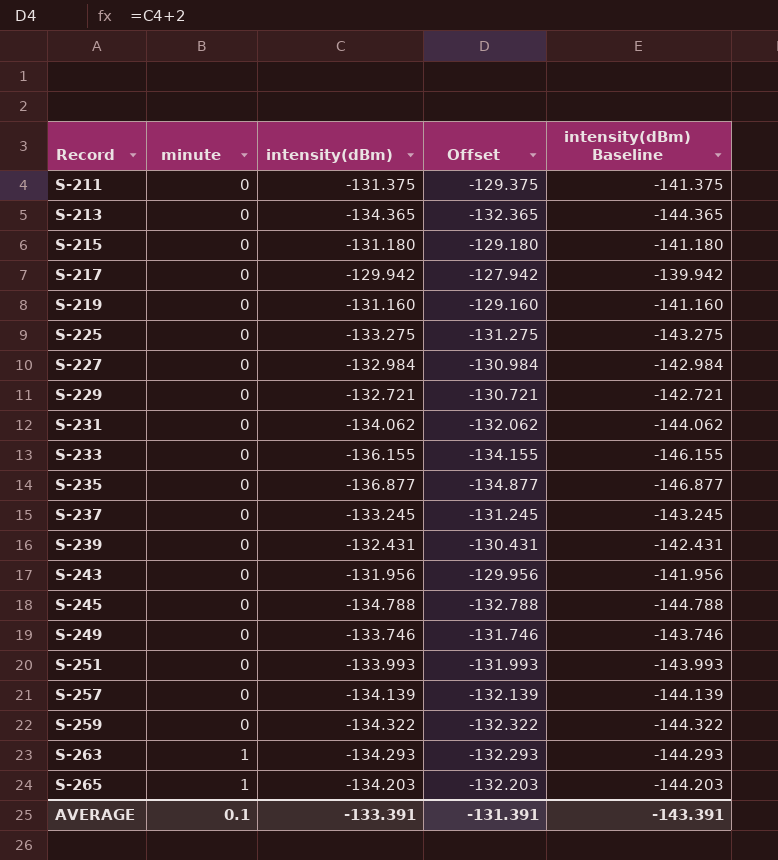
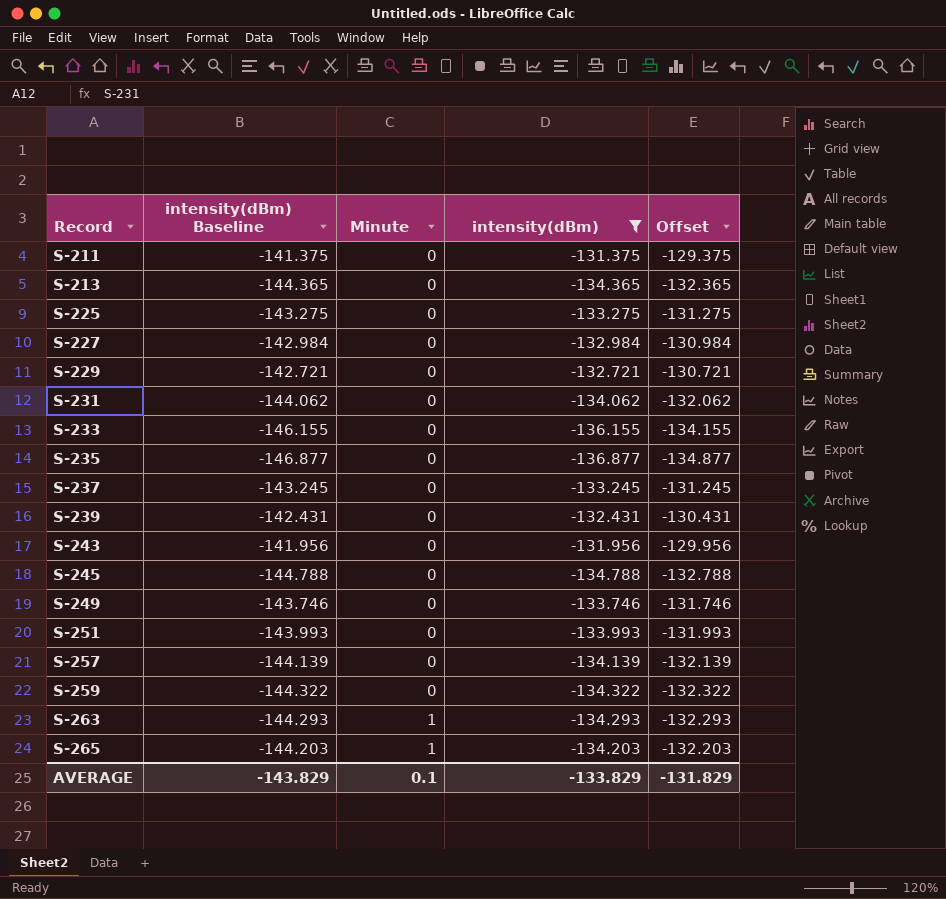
filter: none -> intensity(dBm) <= -131.375
column intensity(dBm) Baseline | position: 5 -> 2
column name: minute -> Minute
AVERAGE | intensity(dBm) Baseline: -143.391 -> -143.829
AVERAGE | intensity(dBm): -133.391 -> -133.829
AVERAGE | Offset: -131.391 -> -131.829

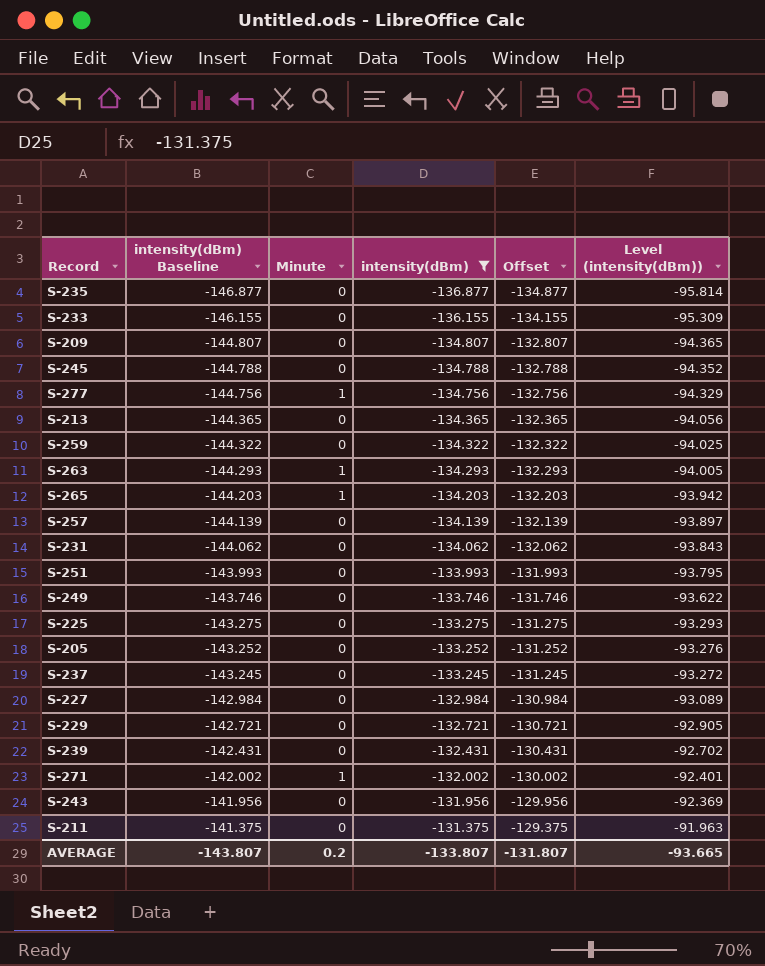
row order: Record ascending -> intensity(dBm) Baseline ascending
column Level (intensity(dBm)) | formula: none -> [intensity(dBm)] * 0.7
row S-209: none -> -144.807 | 0 | -134.807 | -132.807 | -94.365
row S-277: none -> -144.756 | 1 | -134.756 | -132.756 | -94.329
row S-205: none -> -143.252 | 0 | -133.252 | -131.252 | -93.276
row S-271: none -> -142.002 | 1 | -132.002 | -130.002 | -92.401
AVERAGE | intensity(dBm) Baseline: -143.829 -> -143.807
AVERAGE | Minute: 0.1 -> 0.2
AVERAGE | intensity(dBm): -133.829 -> -133.807
AVERAGE | Offset: -131.829 -> -131.807

